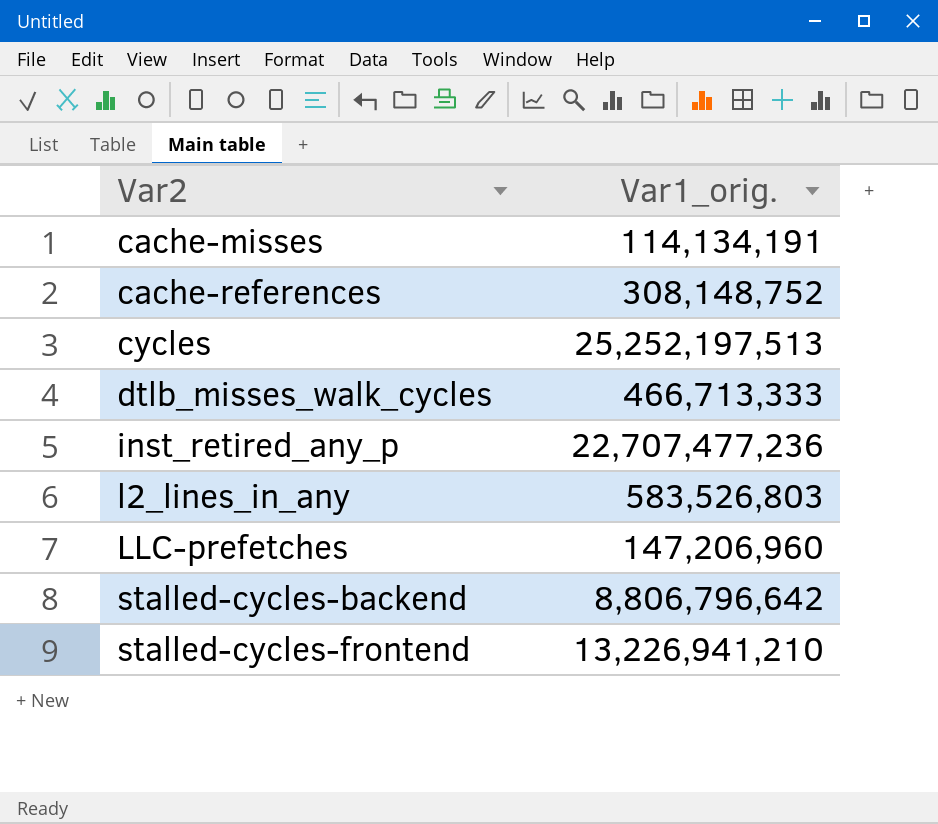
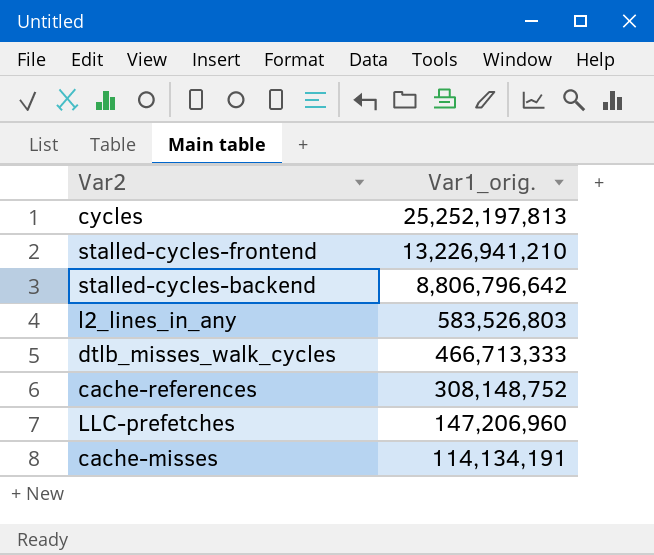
row order: Var2 ascending -> Var1_orig. descending
row inst_retired_any_p: 22,707,477,236 -> none
cycles | Var1_orig.: 25,252,197,513 -> 25,252,197,813

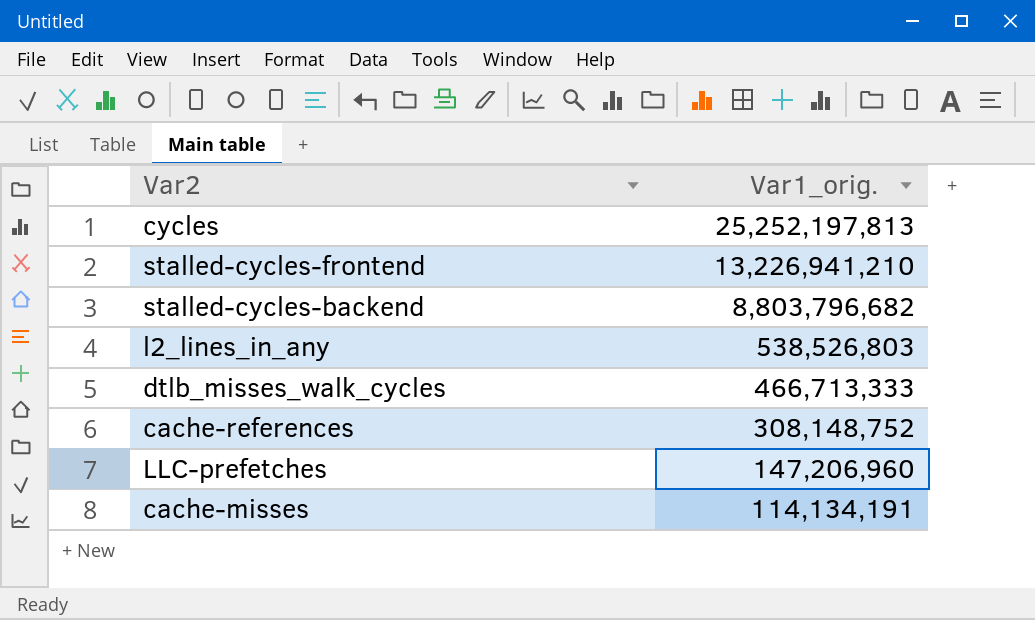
stalled-cycles-backend | Var1_orig.: 8,806,796,642 -> 8,803,796,682
l2_lines_in_any | Var1_orig.: 583,526,803 -> 538,526,803

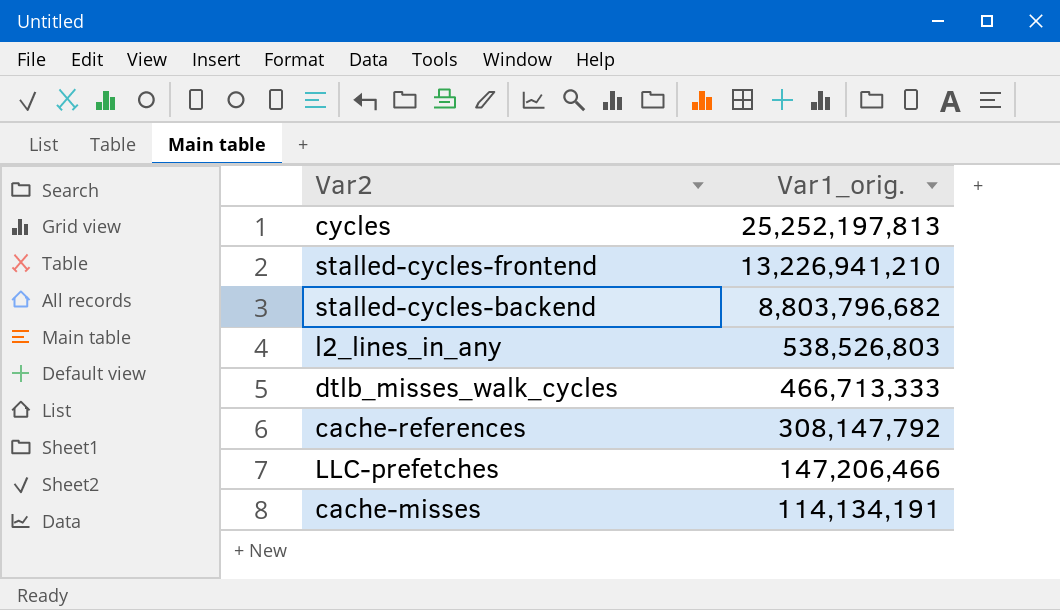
cache-references | Var1_orig.: 308,148,752 -> 308,147,792
LLC-prefetches | Var1_orig.: 147,206,960 -> 147,206,466

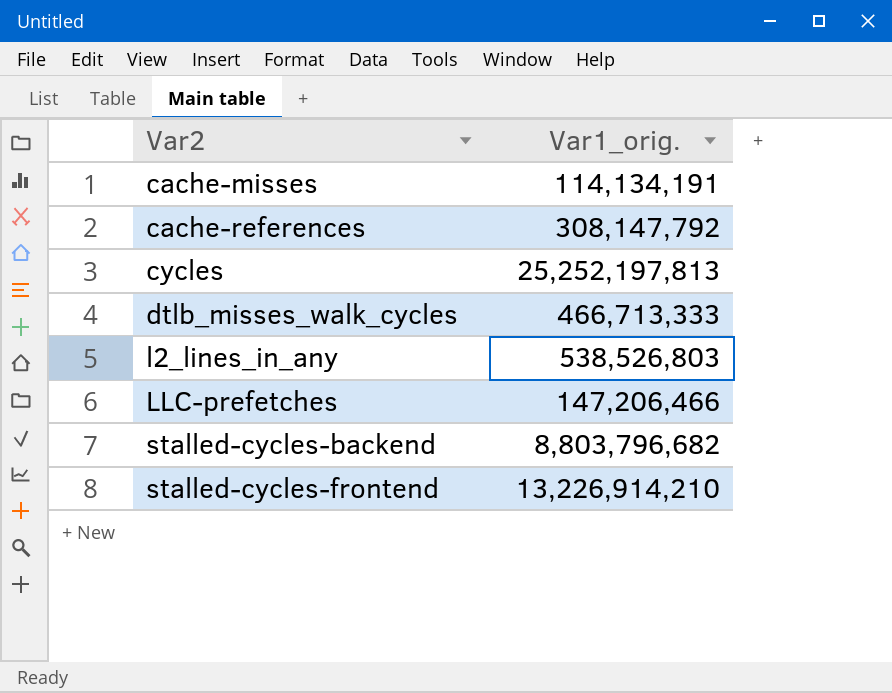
row order: Var1_orig. descending -> Var2 ascending
stalled-cycles-frontend | Var1_orig.: 13,226,941,210 -> 13,226,914,210

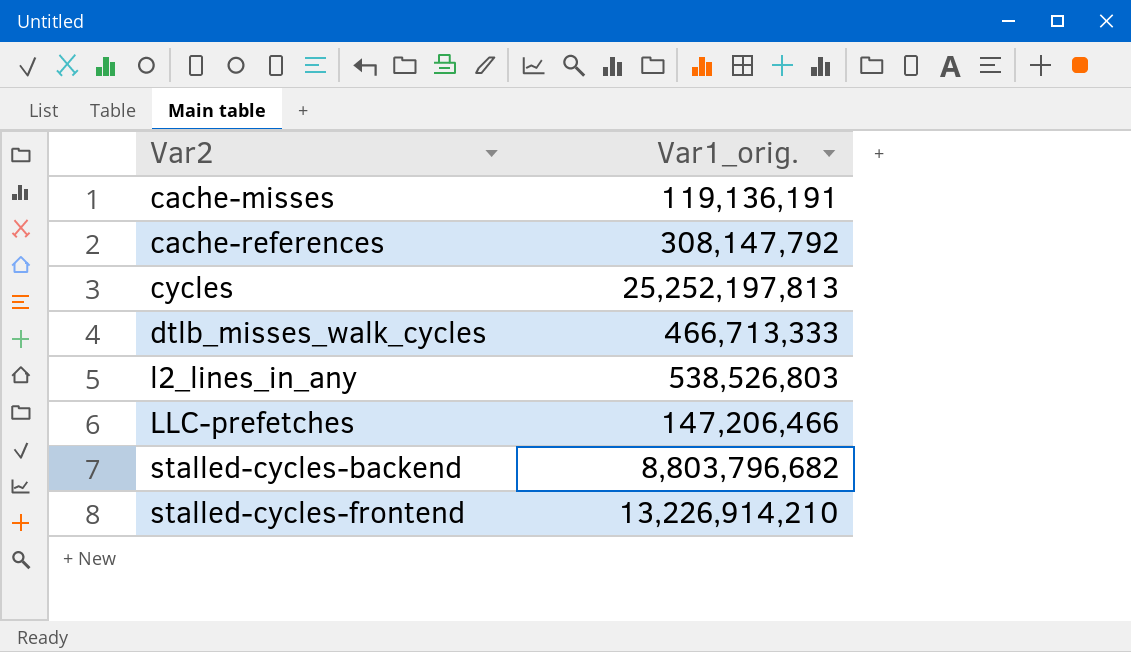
cache-misses | Var1_orig.: 114,134,191 -> 119,136,191

